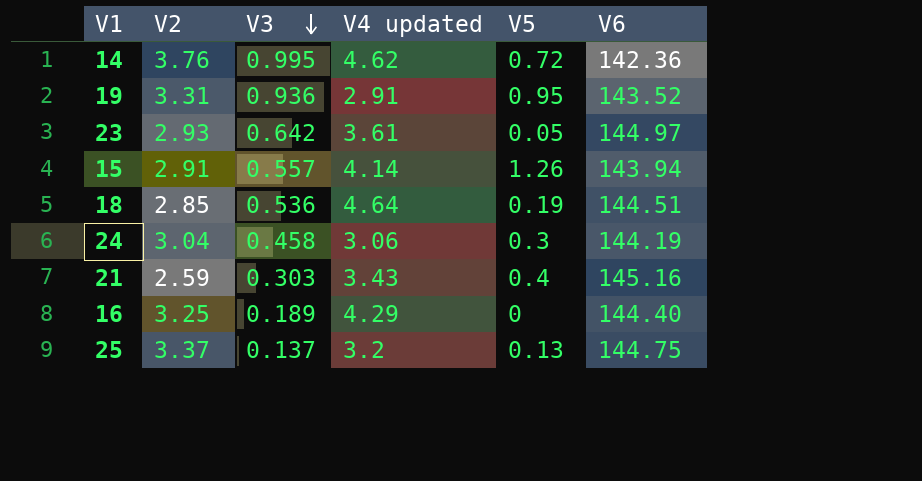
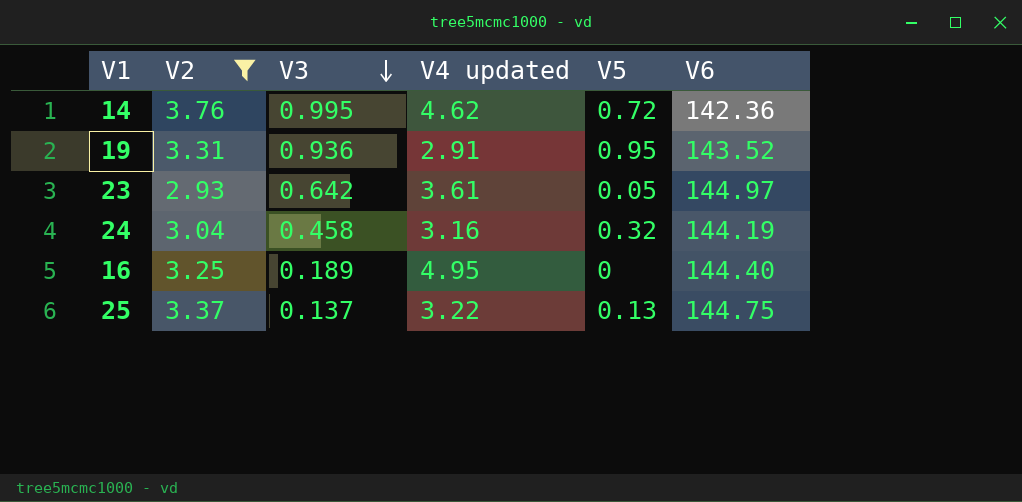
filter: none -> V2 >= 2.93
24 | V4 updated: 3.06 -> 3.16
24 | V5: 0.3 -> 0.32
16 | V4 updated: 4.29 -> 4.95
25 | V4 updated: 3.2 -> 3.22

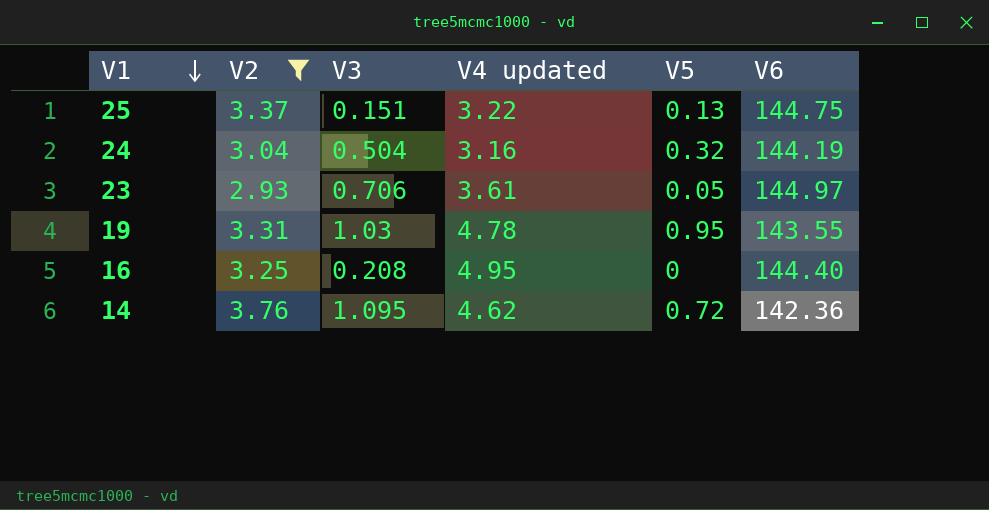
row order: V3 descending -> V1 descending
25 | V3: 0.137 -> 0.151
24 | V3: 0.458 -> 0.504
23 | V3: 0.642 -> 0.706
19 | V3: 0.936 -> 1.03
19 | V4 updated: 2.91 -> 4.78
19 | V6: 143.52 -> 143.55
16 | V3: 0.189 -> 0.208
14 | V3: 0.995 -> 1.095

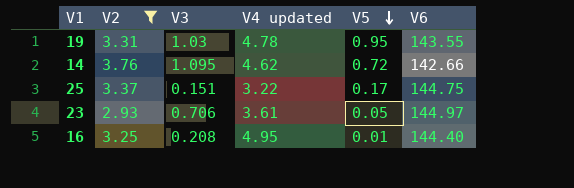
row order: V1 descending -> V5 descending
row 24: 3.04 | 0.504 | 3.16 | 0.32 | 144.19 -> none
14 | V6: 142.36 -> 142.66
25 | V5: 0.13 -> 0.17
16 | V5: 0 -> 0.01

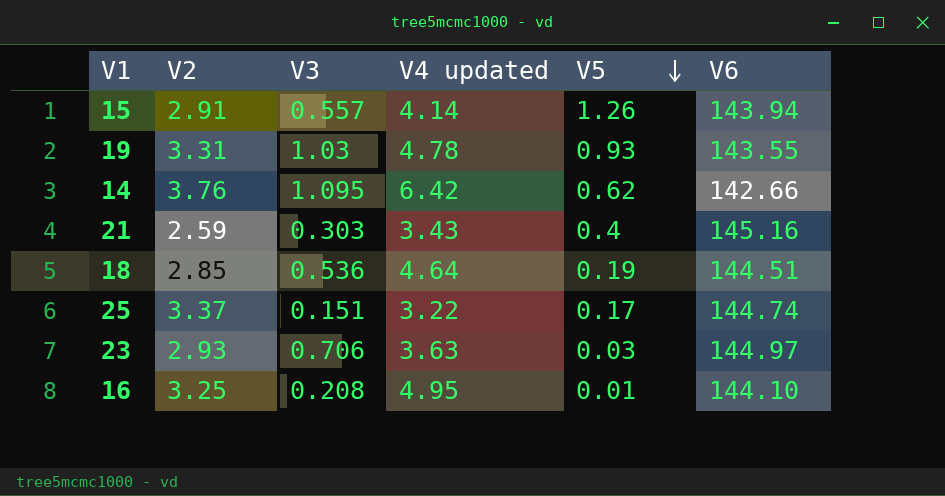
filter: V2 >= 2.93 -> none
19 | V5: 0.95 -> 0.93
14 | V4 updated: 4.62 -> 6.42
14 | V5: 0.72 -> 0.62
25 | V6: 144.75 -> 144.74
23 | V4 updated: 3.61 -> 3.63
23 | V5: 0.05 -> 0.03
16 | V6: 144.40 -> 144.10

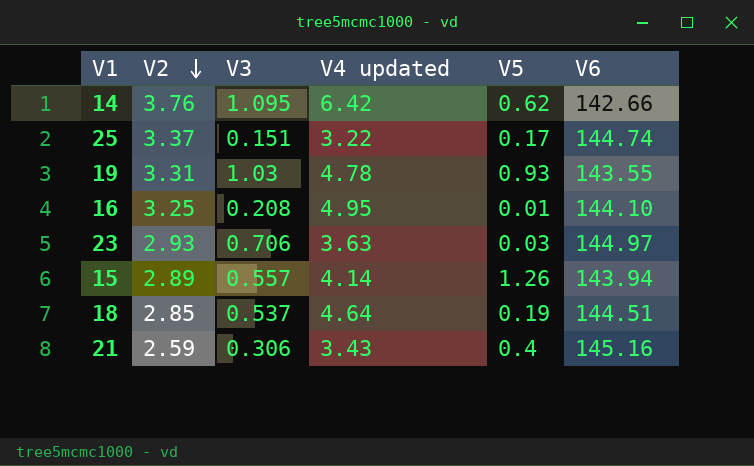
row order: V5 descending -> V2 descending
15 | V2: 2.91 -> 2.89
18 | V3: 0.536 -> 0.537
21 | V3: 0.303 -> 0.306

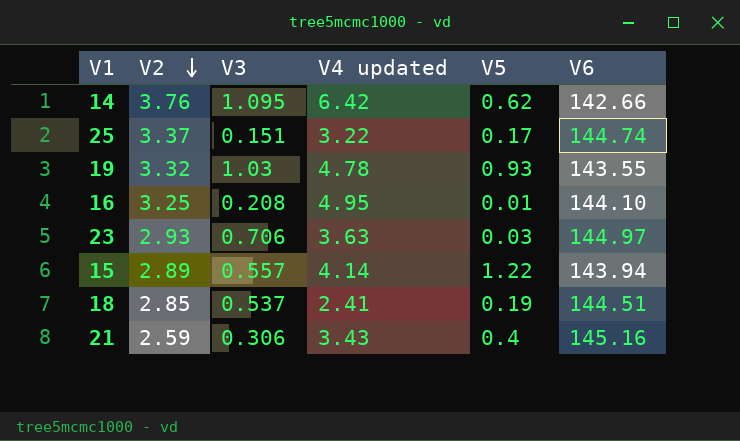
19 | V2: 3.31 -> 3.32
15 | V5: 1.26 -> 1.22
18 | V4 updated: 4.64 -> 2.41

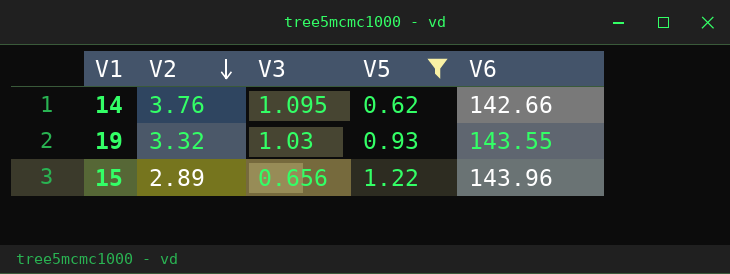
filter: none -> V5 >= 0.62
column V4 updated | position: 4 -> none
15 | V3: 0.557 -> 0.656
15 | V6: 143.94 -> 143.96

